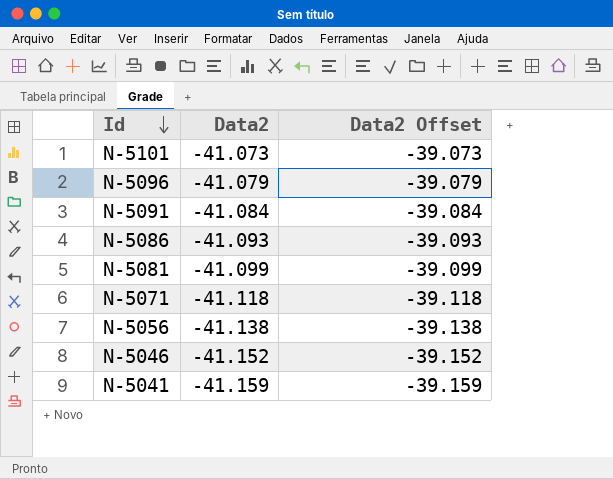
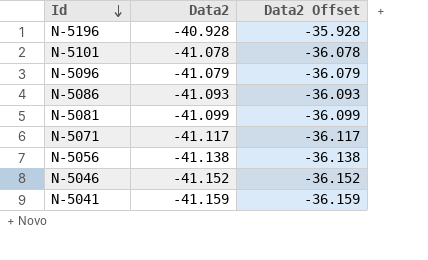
column Data2 Offset | formula: [Data2] + 2 -> [Data2] + 5
row N-5091: -41.084 | -39.084 -> none
row N-5196: none -> -40.928 | -35.928
N-5101 | Data2: -41.073 -> -41.078
N-5071 | Data2: -41.118 -> -41.117

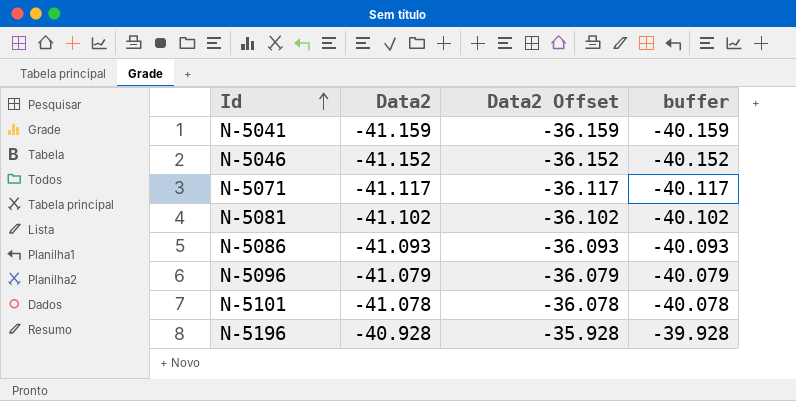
row order: Id descending -> Id ascending
column buffer | formula: none -> [Data2] + 1
row N-5056: -41.138 | -36.138 -> none
N-5081 | Data2: -41.099 -> -41.102
N-5081 | Data2 Offset: -36.099 -> -36.102

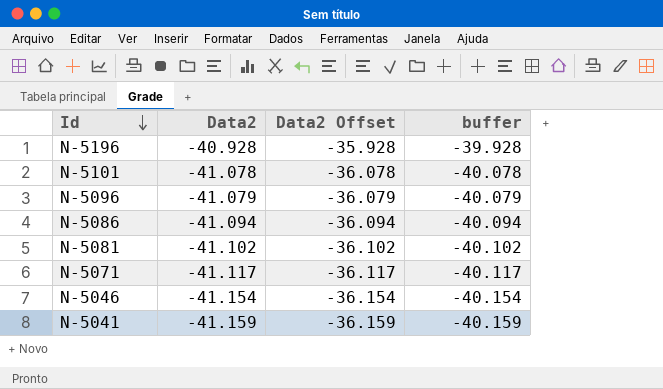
row order: Id ascending -> Id descending
N-5086 | Data2: -41.093 -> -41.094
N-5086 | Data2 Offset: -36.093 -> -36.094
N-5086 | buffer: -40.093 -> -40.094
N-5046 | Data2: -41.152 -> -41.154
N-5046 | Data2 Offset: -36.152 -> -36.154
N-5046 | buffer: -40.152 -> -40.154

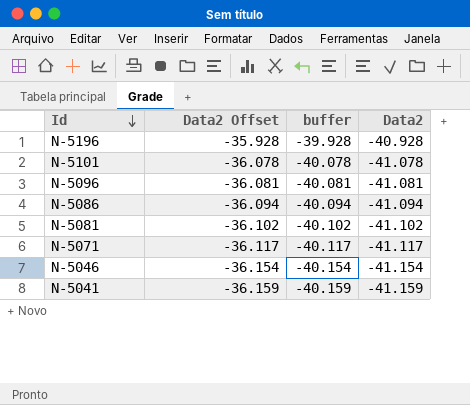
column Data2 | position: 2 -> 4
N-5096 | Data2 Offset: -36.079 -> -36.081
N-5096 | buffer: -40.079 -> -40.081
N-5096 | Data2: -41.079 -> -41.081

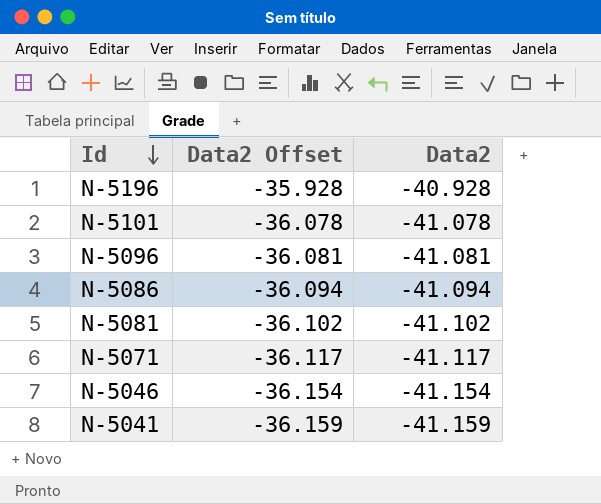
column buffer | formula: [Data2] + 1 -> none

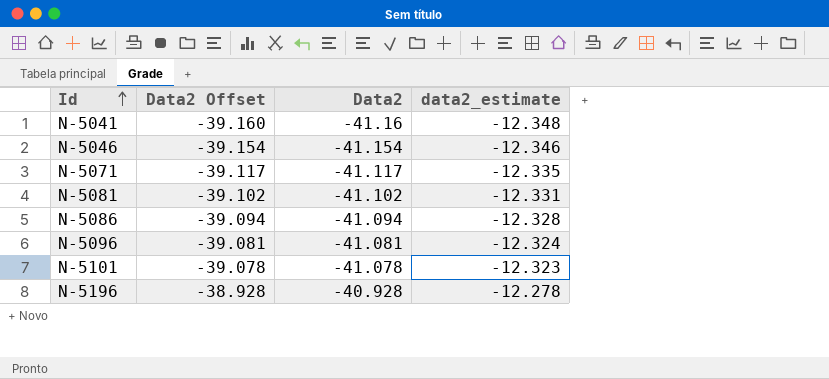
row order: Id descending -> Id ascending
column Data2 Offset | formula: [Data2] + 5 -> [Data2] + 2
column data2_estimate | formula: none -> [Data2] * 0.3
N-5041 | Data2: -41.159 -> -41.16

